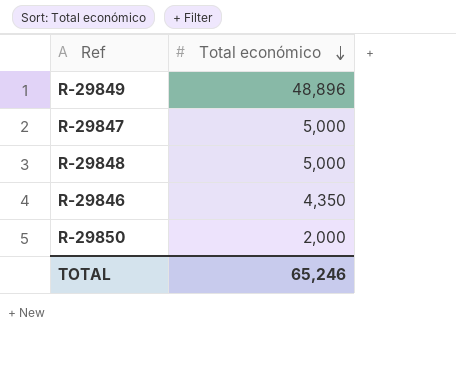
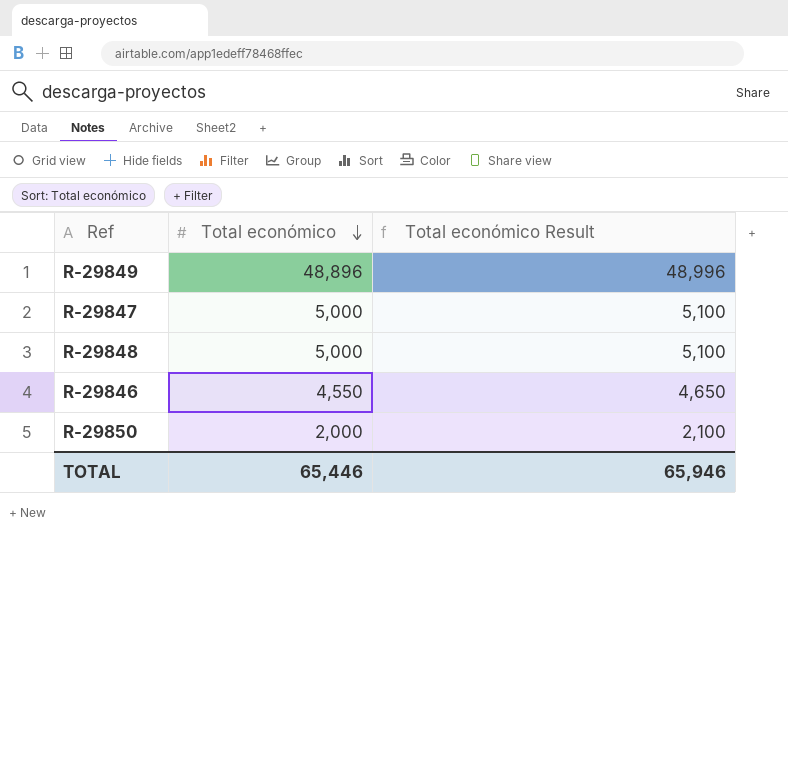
column Total económico Result | formula: none -> [Total económico] + 100
R-29846 | Total económico: 4,350 -> 4,550
TOTAL | Total económico: 65,246 -> 65,446

